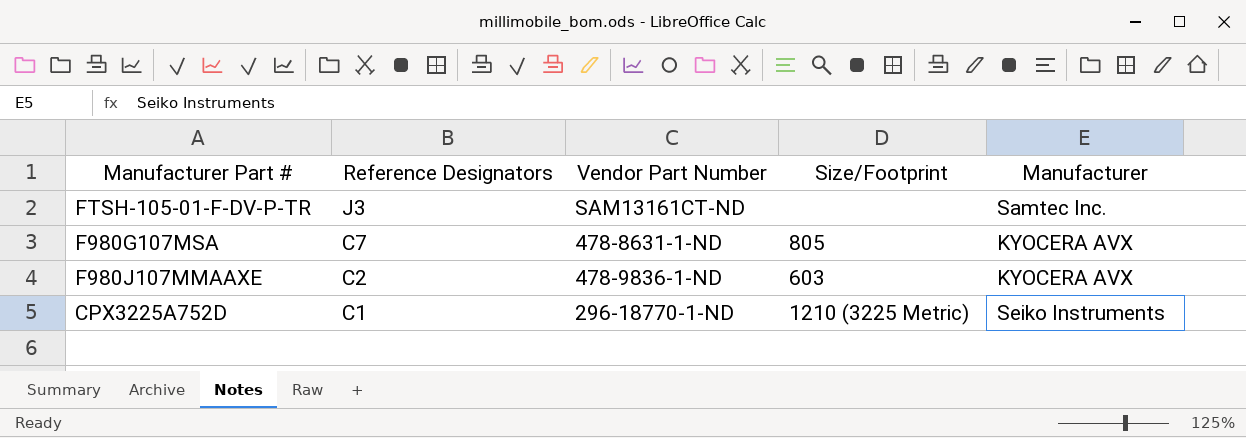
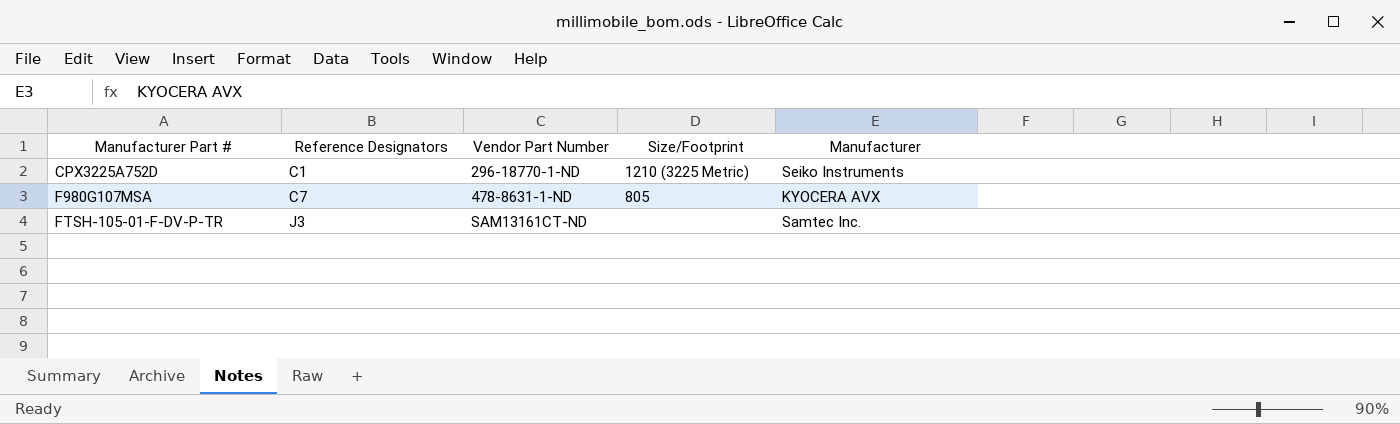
row order: Reference Designators descending -> Manufacturer Part # ascending
row F980J107MMAAXE: C2 | 478-9836-1-ND | 603 | KYOCERA AVX -> none

